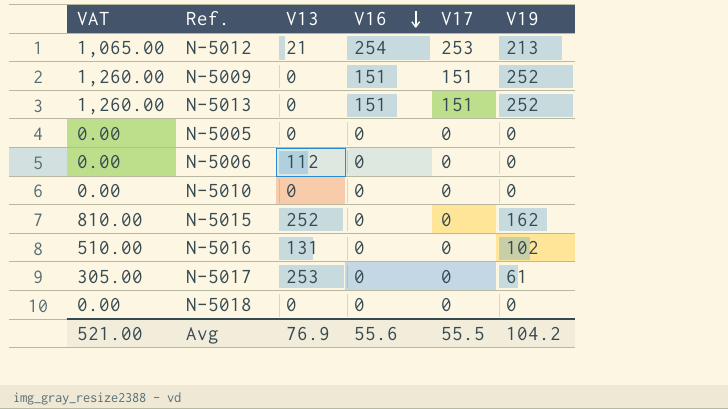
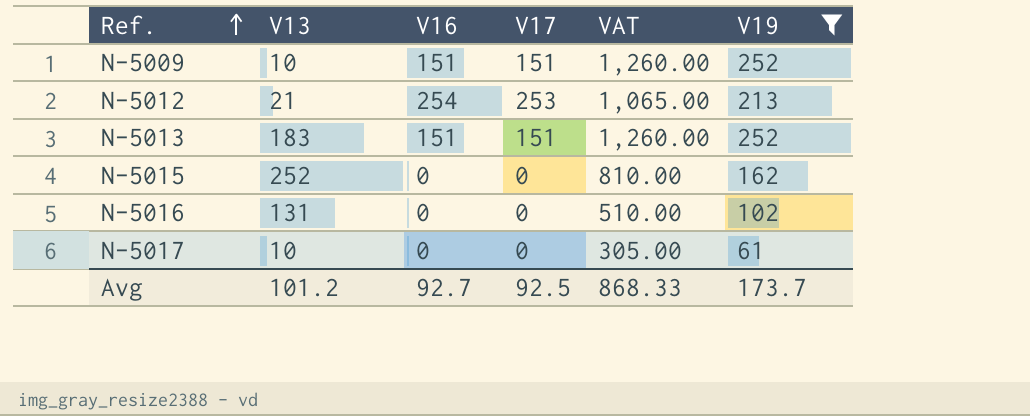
filter: none -> V19 != 0
row order: V16 descending -> Ref. ascending
column VAT | position: 1 -> 5
N-5009 | V13: 0 -> 10
N-5013 | V13: 0 -> 183
N-5017 | V13: 253 -> 10
Avg | V13: 76.9 -> 101.2
Avg | V16: 55.6 -> 92.7
Avg | V17: 55.5 -> 92.5
Avg | VAT: 521.00 -> 868.33
Avg | V19: 104.2 -> 173.7

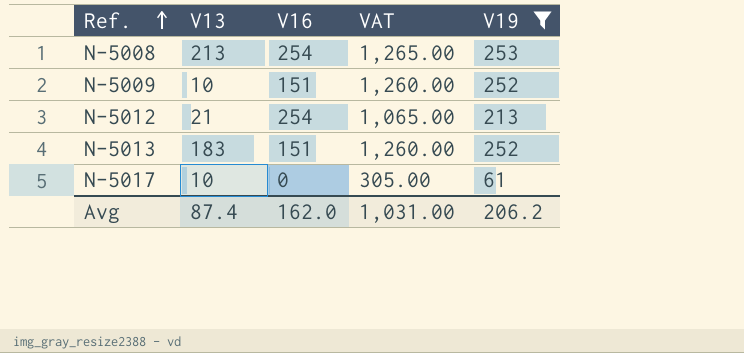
column V17 | position: 4 -> none
row N-5015: 252 | 0 | 0 | 810.00 | 162 -> none
row N-5016: 131 | 0 | 0 | 510.00 | 102 -> none
row N-5008: none -> 213 | 254 | 1,265.00 | 253
Avg | V13: 101.2 -> 87.4
Avg | V16: 92.7 -> 162.0
Avg | VAT: 868.33 -> 1,031.00
Avg | V19: 173.7 -> 206.2

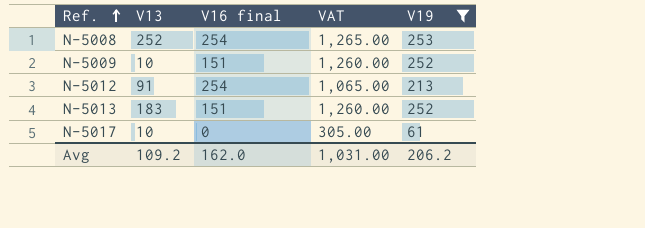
column name: V16 -> V16 final
N-5008 | V13: 213 -> 252
N-5012 | V13: 21 -> 91
Avg | V13: 87.4 -> 109.2

